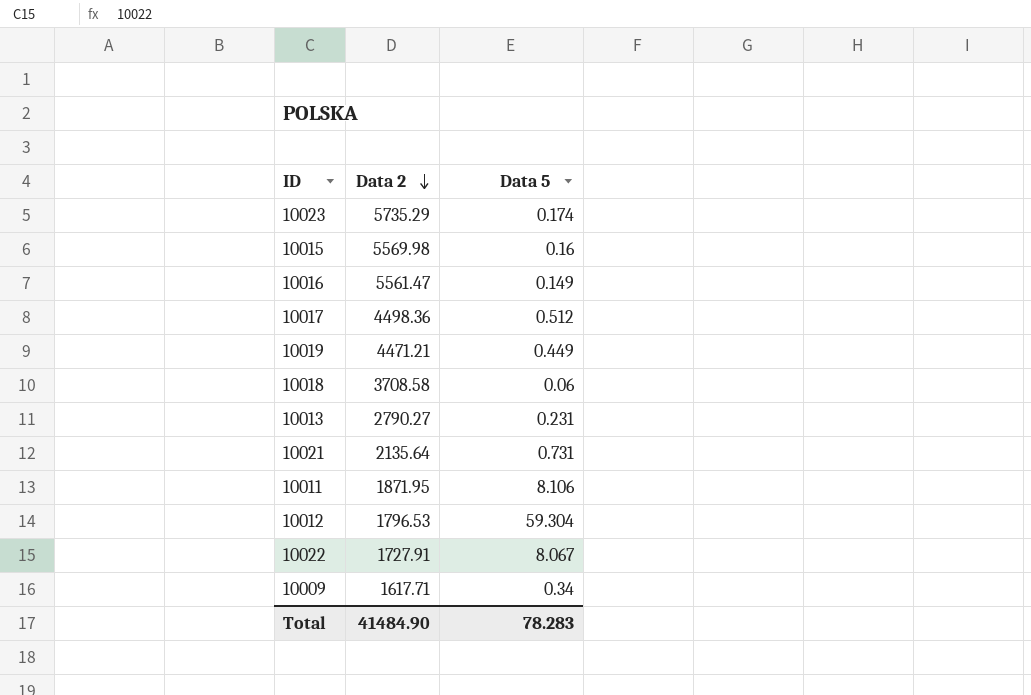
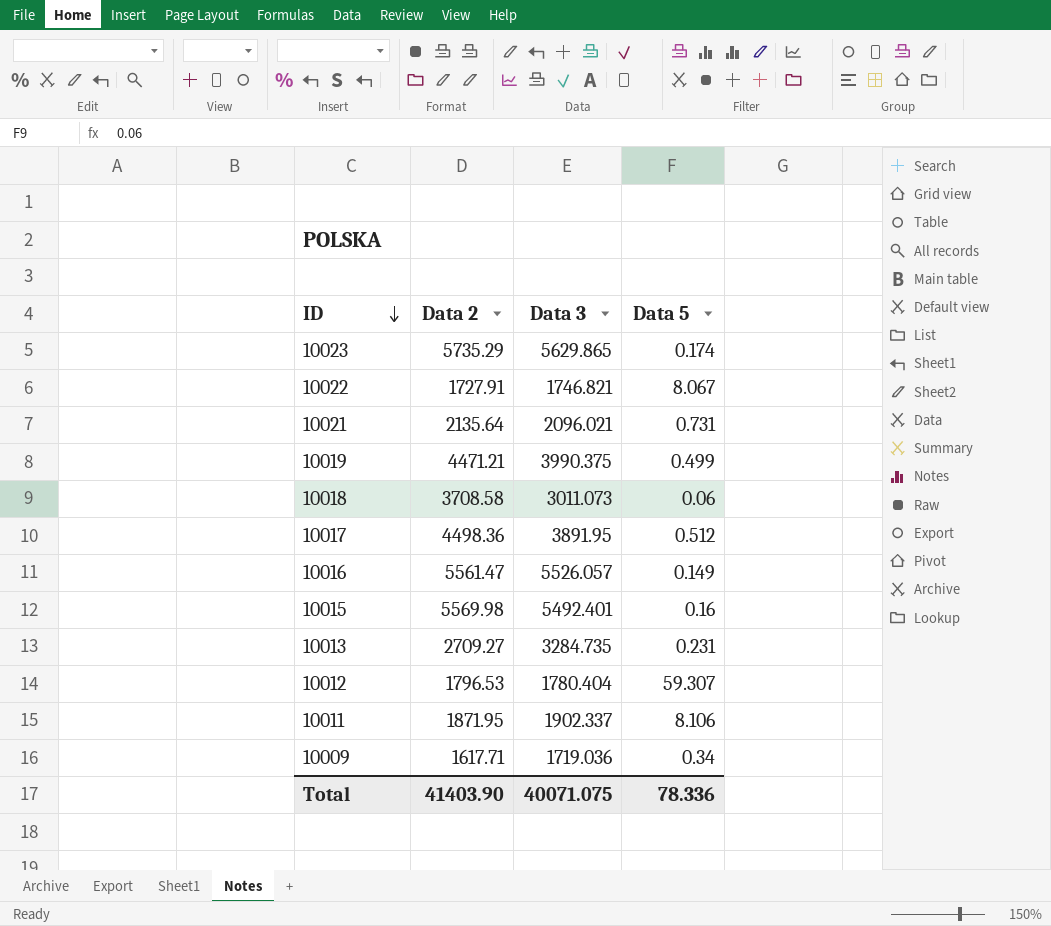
row order: Data 2 descending -> ID descending
column Data 3 | position: none -> 3
10019 | Data 5: 0.449 -> 0.499
10013 | Data 2: 2790.27 -> 2709.27
10012 | Data 5: 59.304 -> 59.307
Total | Data 2: 41484.90 -> 41403.90
Total | Data 5: 78.283 -> 78.336

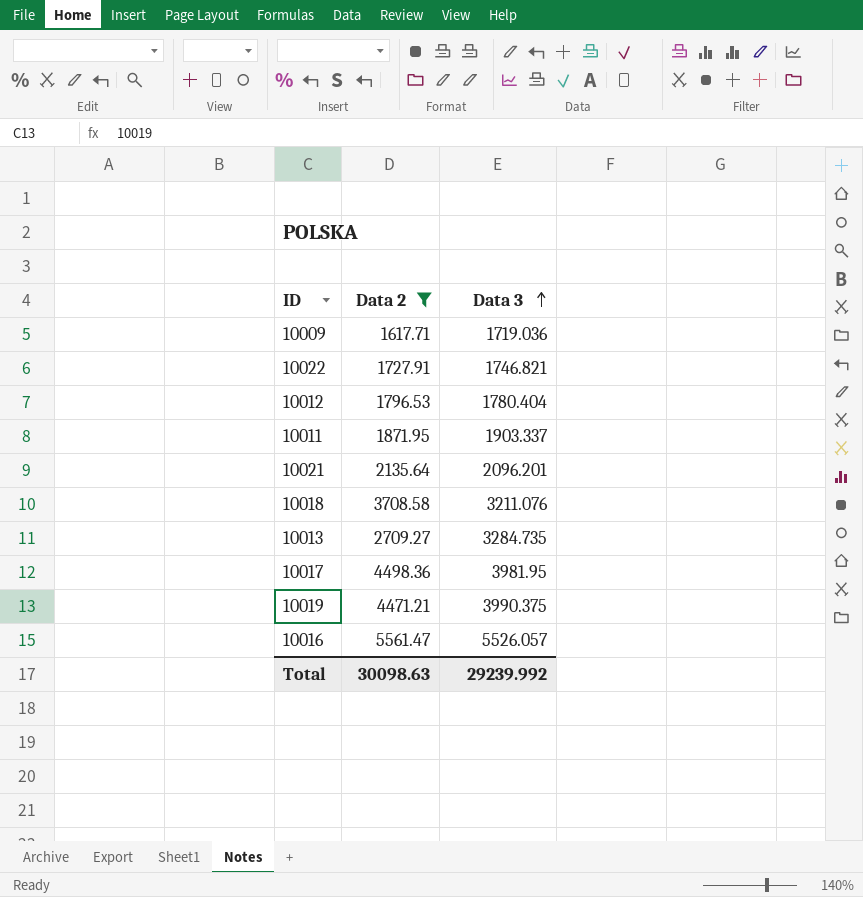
filter: none -> Data 2 <= 5561.47
row order: ID descending -> Data 3 ascending
column Data 5 | position: 4 -> none
10011 | Data 3: 1902.337 -> 1903.337
10021 | Data 3: 2096.021 -> 2096.201
10018 | Data 3: 3011.073 -> 3211.076
10017 | Data 3: 3891.95 -> 3981.95
Total | Data 2: 41403.90 -> 30098.63
Total | Data 3: 40071.075 -> 29239.992

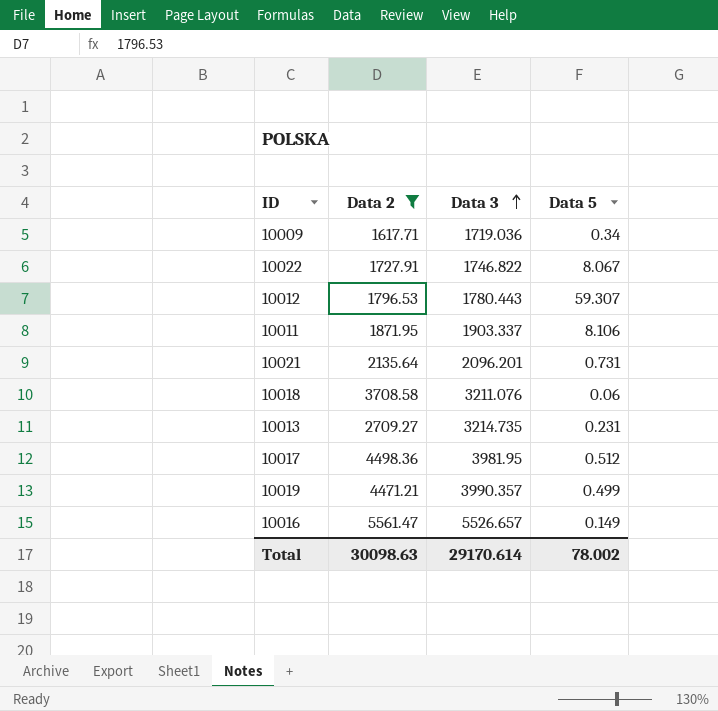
column Data 5 | position: none -> 4
10022 | Data 3: 1746.821 -> 1746.822
10012 | Data 3: 1780.404 -> 1780.443
10013 | Data 3: 3284.735 -> 3214.735
10019 | Data 3: 3990.375 -> 3990.357
10016 | Data 3: 5526.057 -> 5526.657
Total | Data 3: 29239.992 -> 29170.614

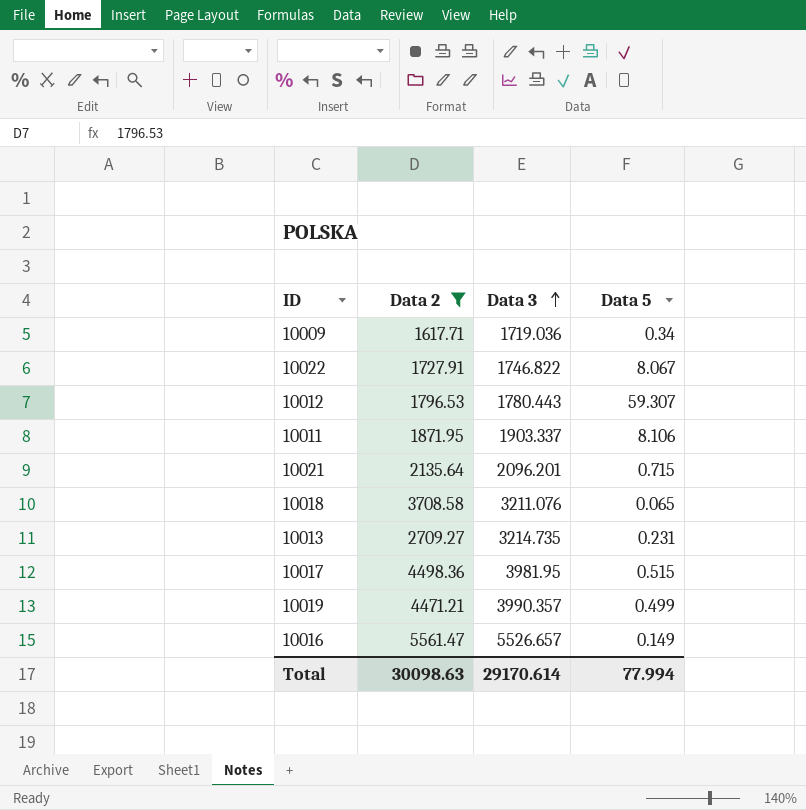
10021 | Data 5: 0.731 -> 0.715
10018 | Data 5: 0.06 -> 0.065
10017 | Data 5: 0.512 -> 0.515
Total | Data 5: 78.002 -> 77.994

